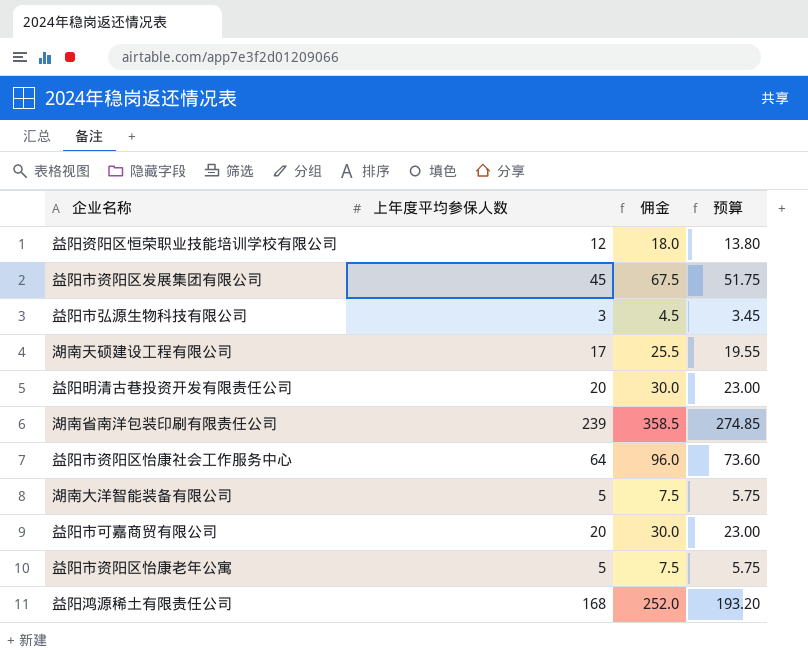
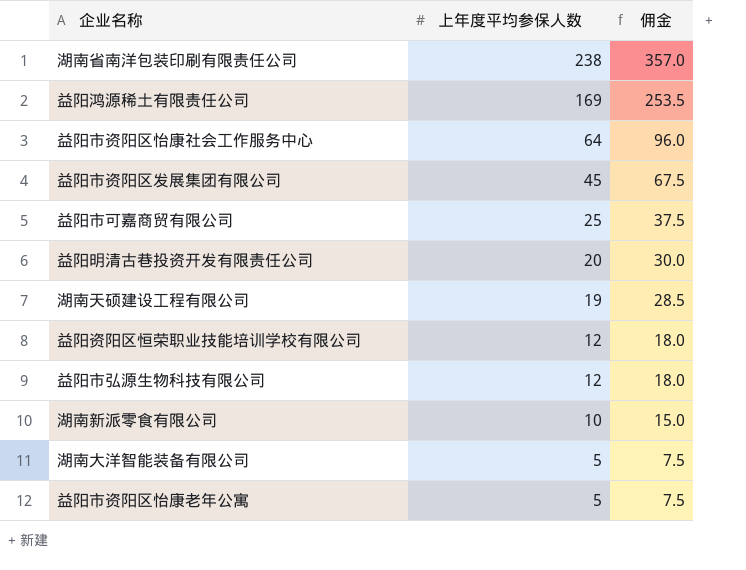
row order: none -> 上年度平均参保人数 descending
column 预算 | formula: [上年度平均参保人数] * 1.15 -> none
湖南省南洋包装印刷有限责任公司 | 上年度平均参保人数: 239 -> 238
湖南省南洋包装印刷有限责任公司 | 佣金: 358.5 -> 357.0
益阳鸿源稀土有限责任公司 | 上年度平均参保人数: 168 -> 169
益阳鸿源稀土有限责任公司 | 佣金: 252.0 -> 253.5
益阳市可嘉商贸有限公司 | 上年度平均参保人数: 20 -> 25
益阳市可嘉商贸有限公司 | 佣金: 30.0 -> 37.5
湖南天硕建设工程有限公司 | 上年度平均参保人数: 17 -> 19
湖南天硕建设工程有限公司 | 佣金: 25.5 -> 28.5
益阳市弘源生物科技有限公司 | 上年度平均参保人数: 3 -> 12
益阳市弘源生物科技有限公司 | 佣金: 4.5 -> 18.0
row 湖南新派零食有限公司: none -> 10 | 15.0

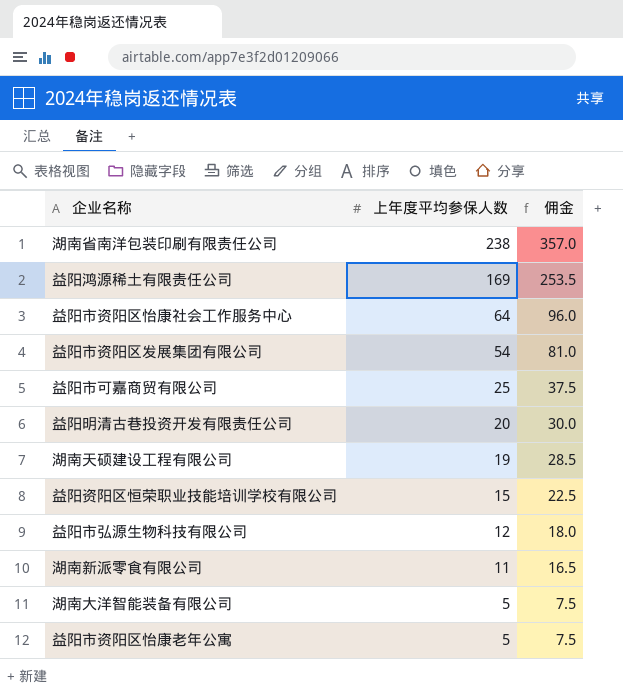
益阳市资阳区发展集团有限公司 | 上年度平均参保人数: 45 -> 54
益阳市资阳区发展集团有限公司 | 佣金: 67.5 -> 81.0
益阳资阳区恒荣职业技能培训学校有限公司 | 上年度平均参保人数: 12 -> 15
益阳资阳区恒荣职业技能培训学校有限公司 | 佣金: 18.0 -> 22.5
湖南新派零食有限公司 | 上年度平均参保人数: 10 -> 11
湖南新派零食有限公司 | 佣金: 15.0 -> 16.5

